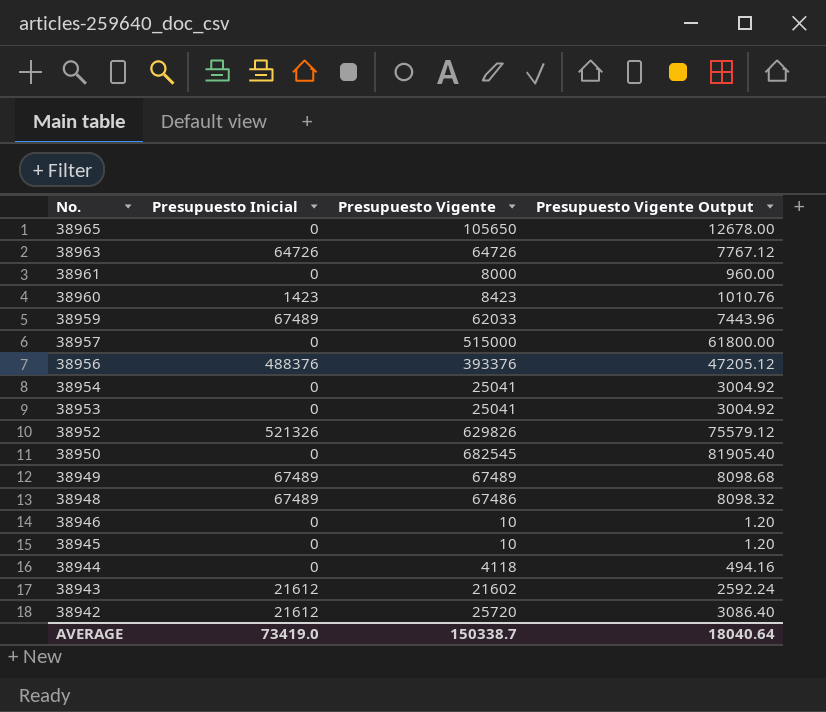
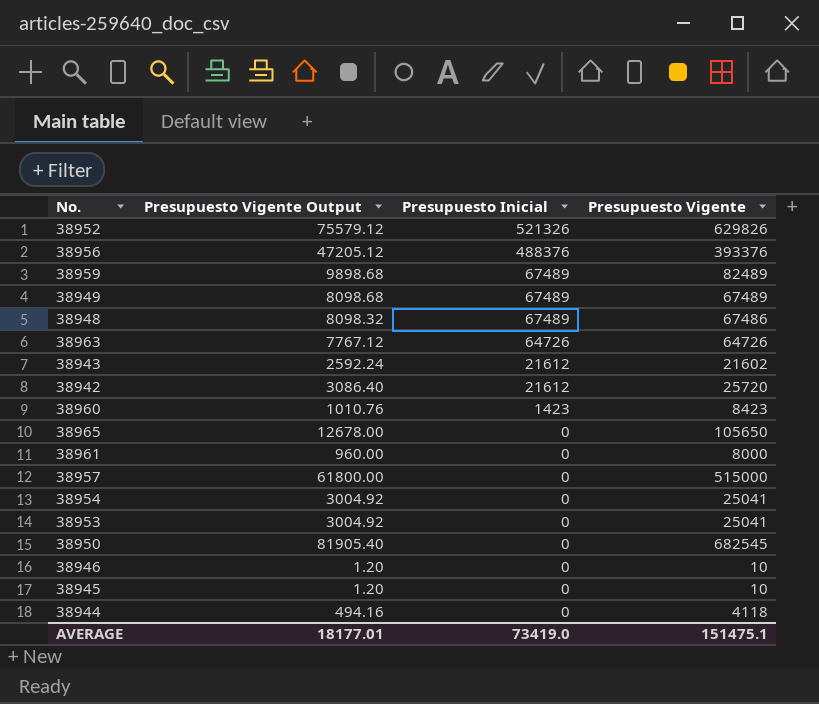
row order: No. descending -> Presupuesto Inicial descending
column Presupuesto Vigente Output | position: 4 -> 2
38959 | Presupuesto Vigente Output: 7443.96 -> 9898.68
38959 | Presupuesto Vigente: 62033 -> 82489
AVERAGE | Presupuesto Vigente Output: 18040.64 -> 18177.01
AVERAGE | Presupuesto Vigente: 150338.7 -> 151475.1

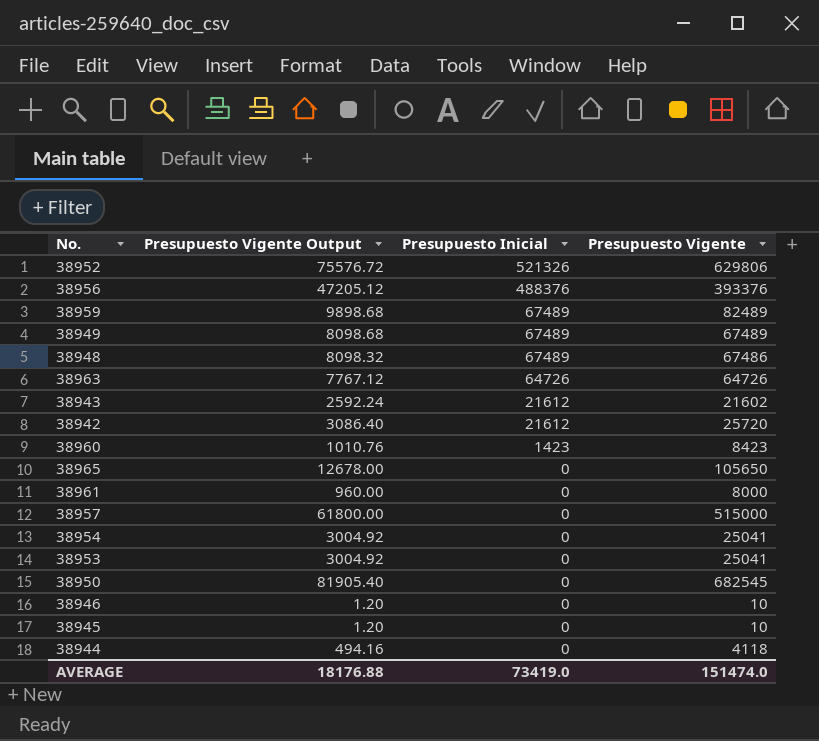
38952 | Presupuesto Vigente Output: 75579.12 -> 75576.72
38952 | Presupuesto Vigente: 629826 -> 629806
AVERAGE | Presupuesto Vigente Output: 18177.01 -> 18176.88
AVERAGE | Presupuesto Vigente: 151475.1 -> 151474.0

